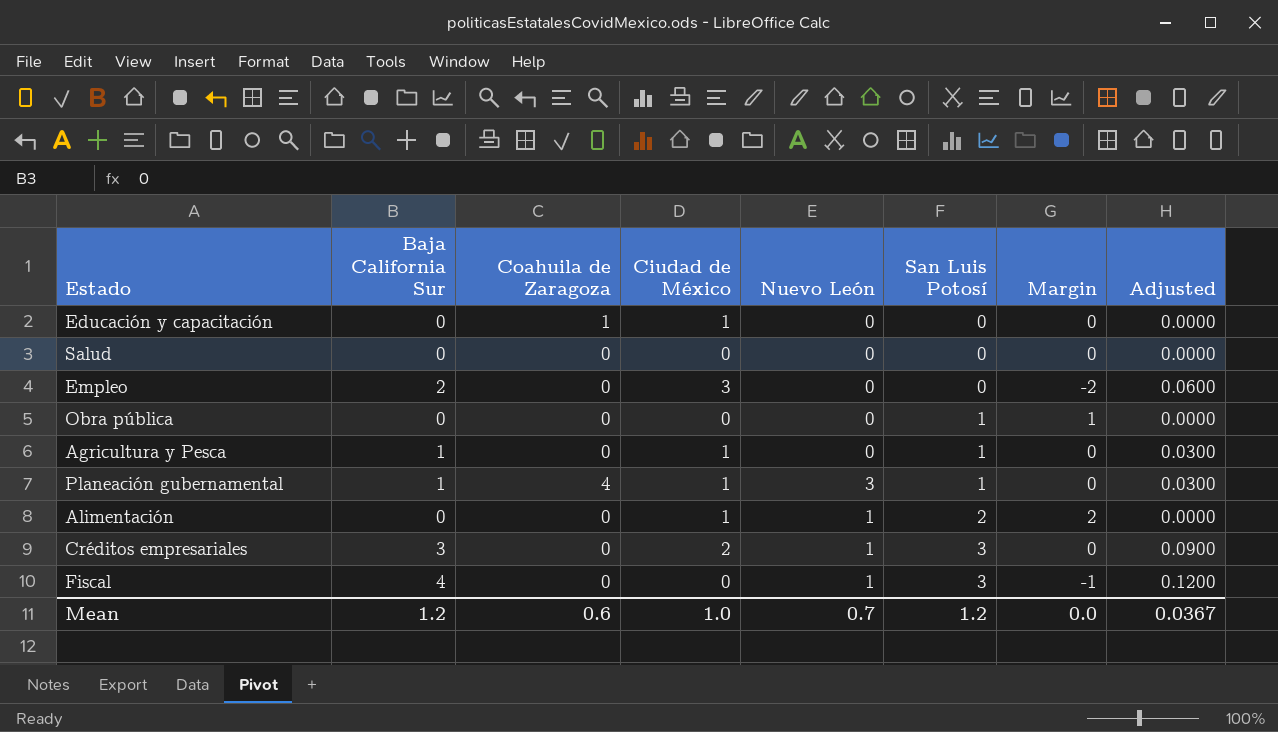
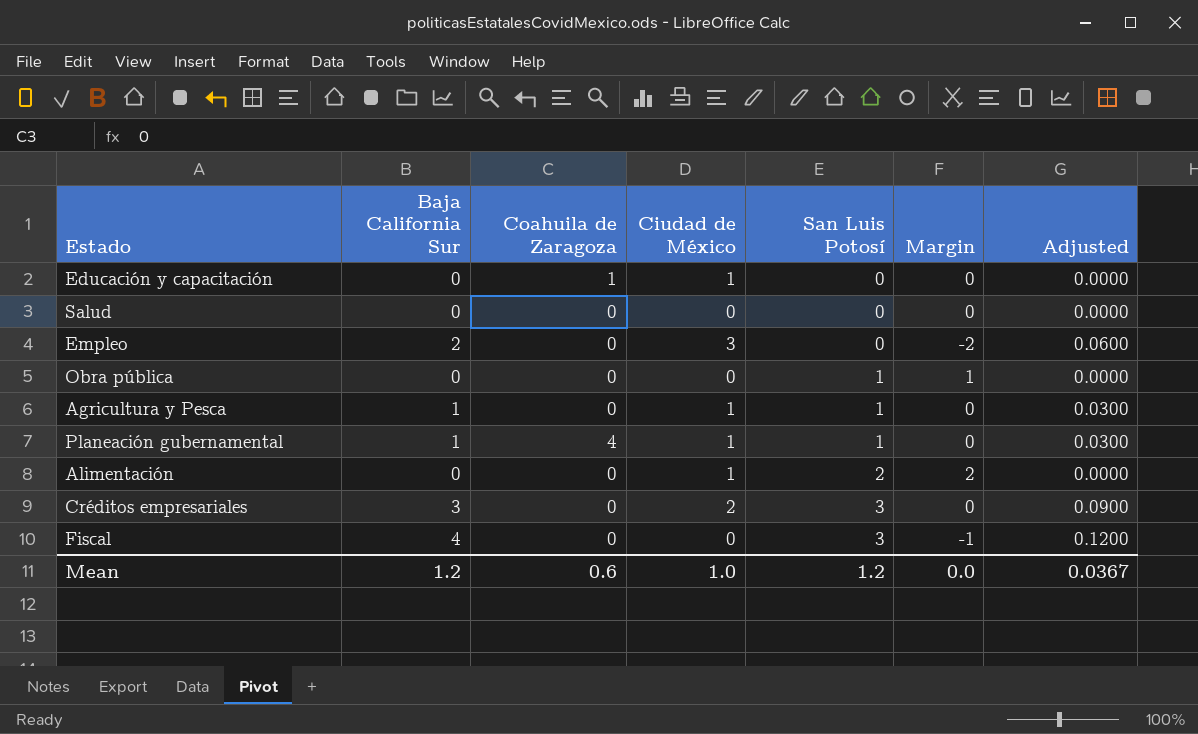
column Nuevo León | position: 5 -> none

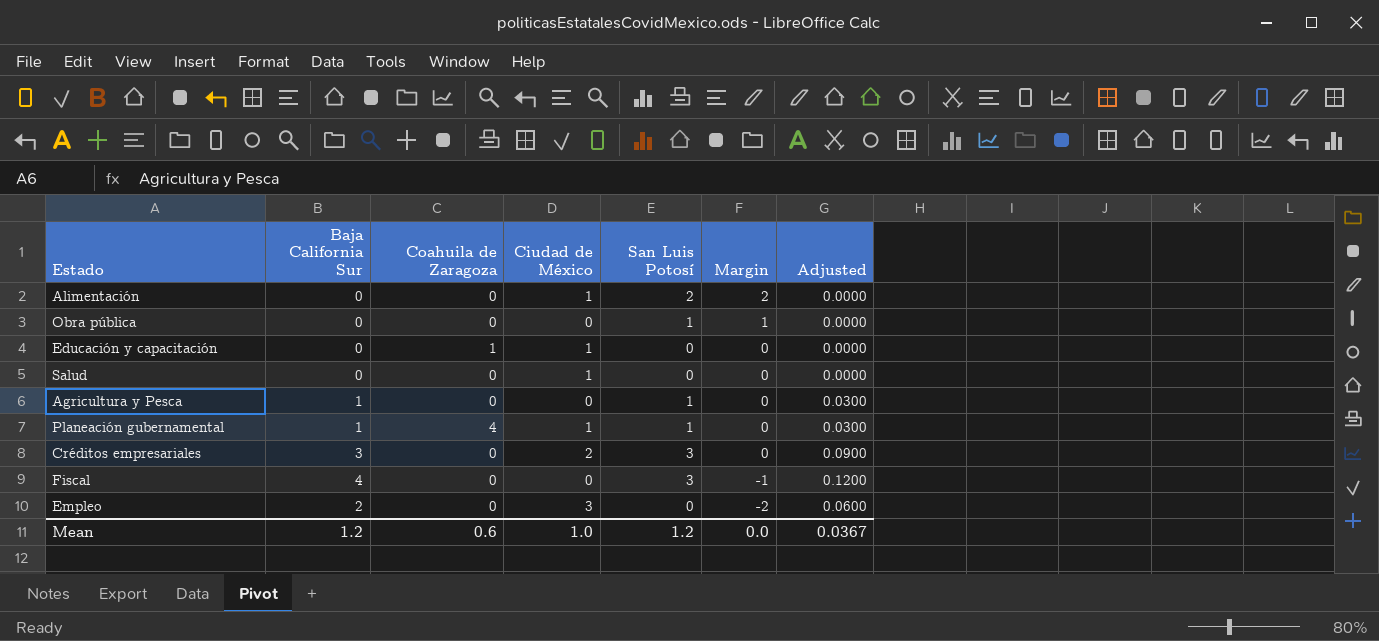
row order: San Luis Potosí ascending -> Margin descending
Salud | Ciudad de México: 0 -> 1
Agricultura y Pesca | Ciudad de México: 1 -> 0

